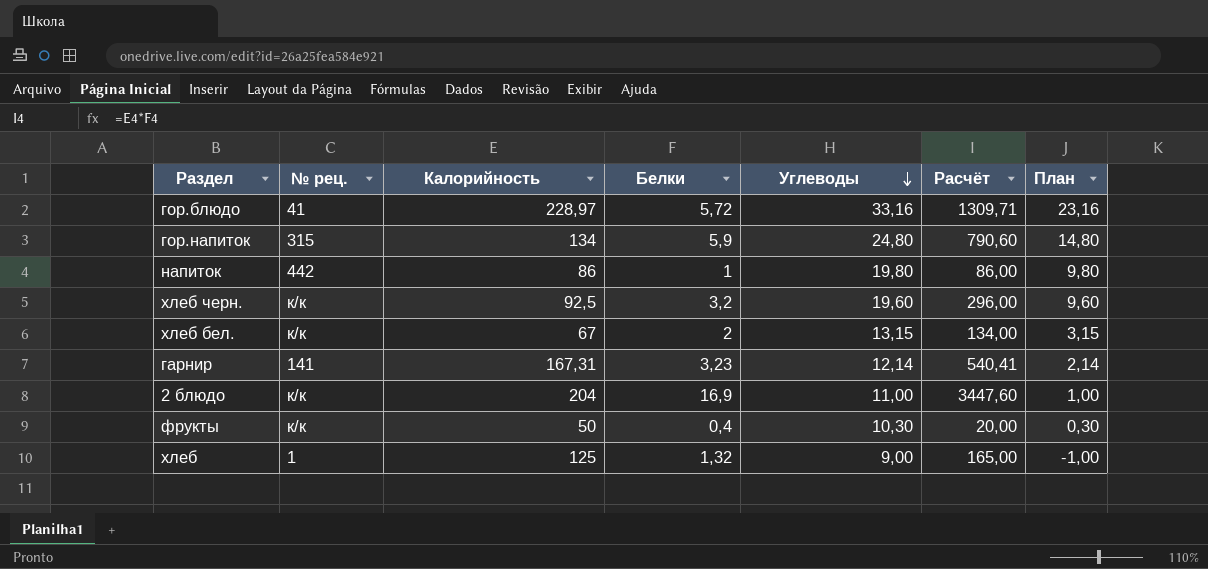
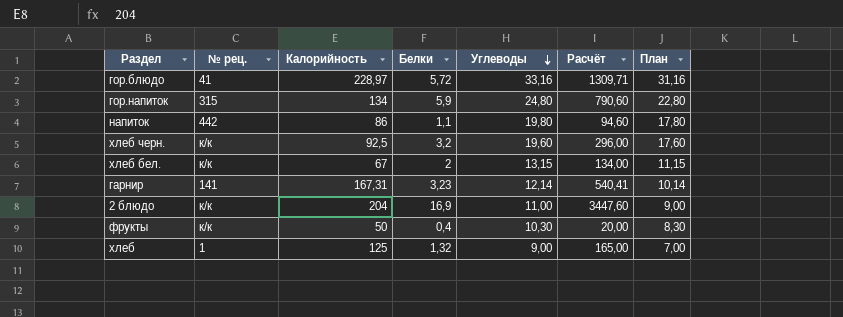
column План | formula: [Углеводы] - 10 -> [Углеводы] - 2
напиток | Белки: 1 -> 1,1
напиток | Расчёт: 86,00 -> 94,60

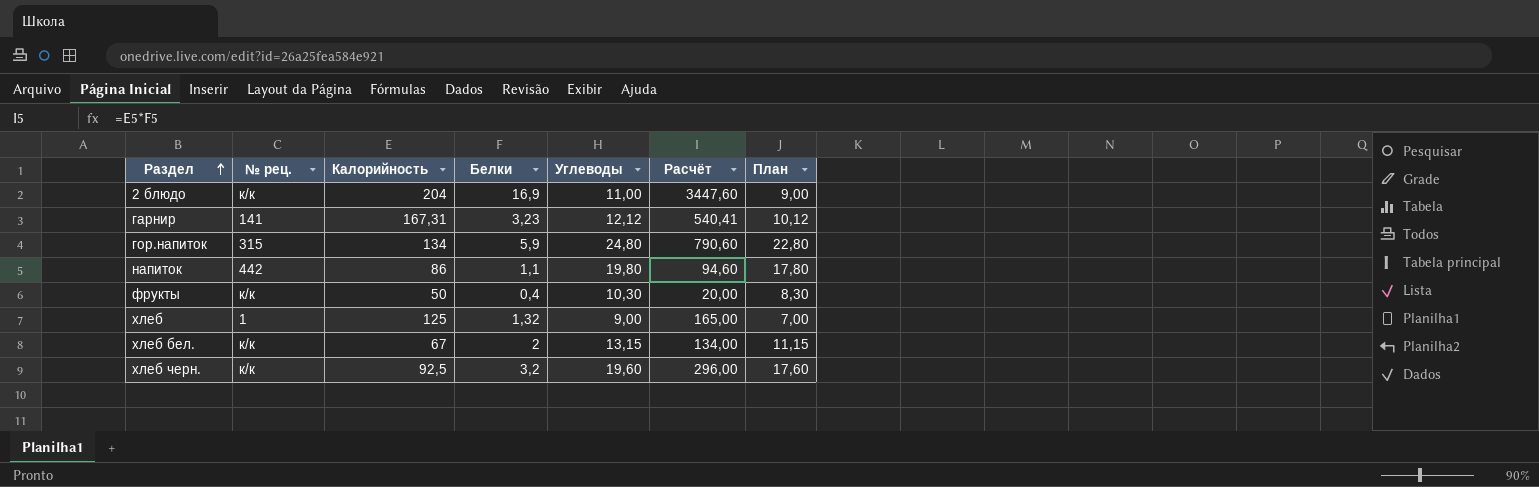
row order: Углеводы descending -> Раздел ascending
row гор.блюдо: 41 | 228,97 | 5,72 | 33,16 | 1309,71 | 31,16 -> none
гарнир | Углеводы: 12,14 -> 12,12
гарнир | План: 10,14 -> 10,12

